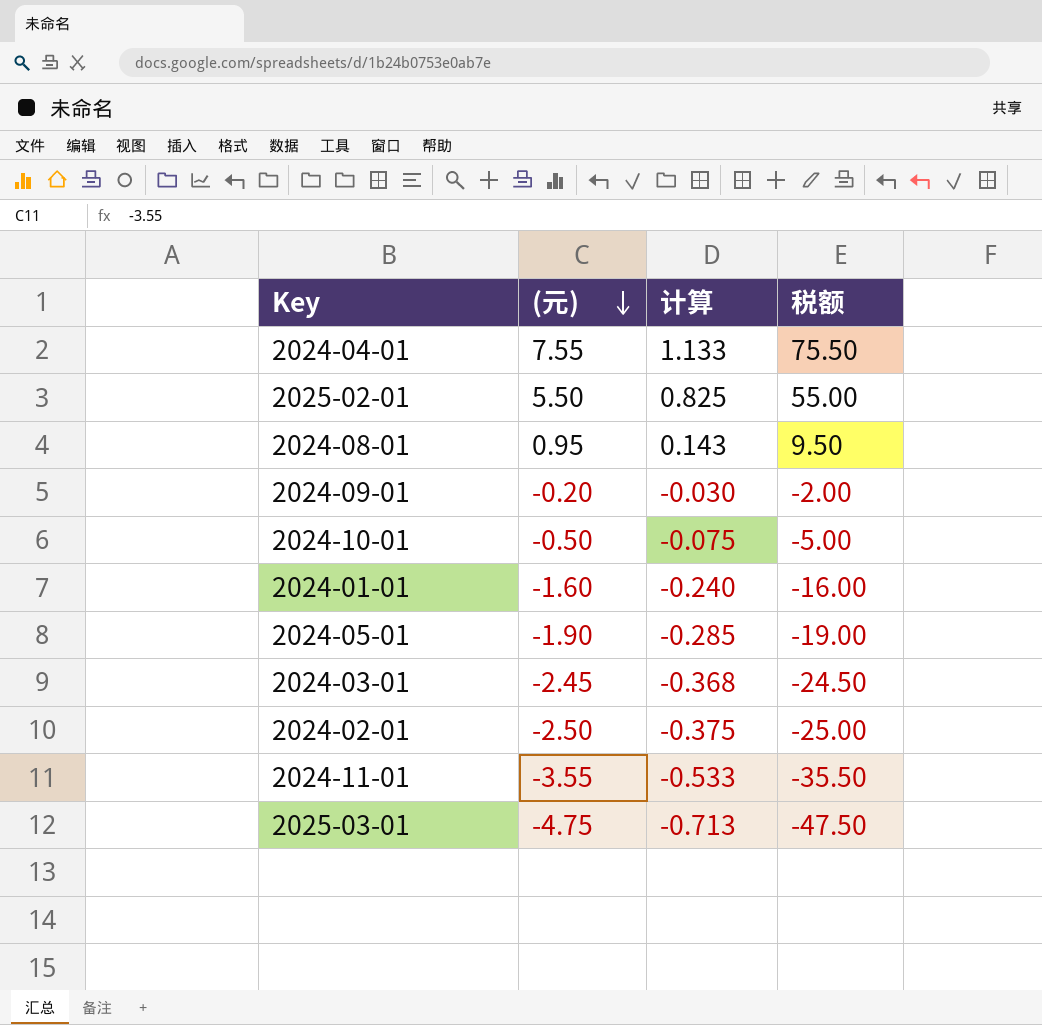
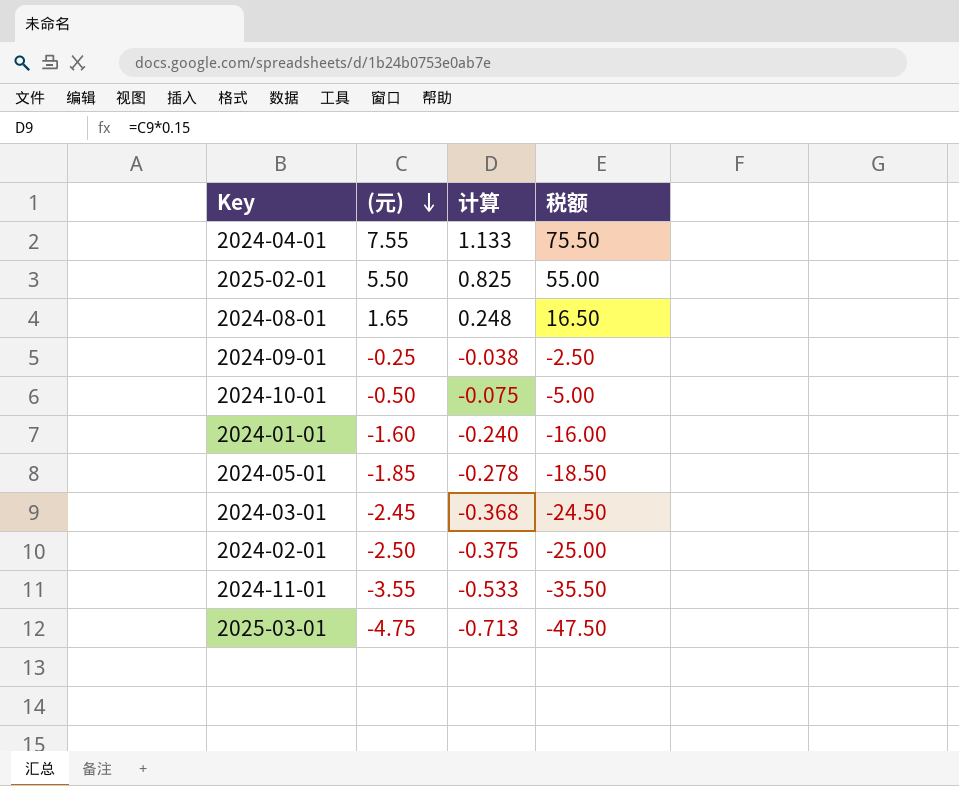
2024-08-01 | (元): 0.95 -> 1.65
2024-08-01 | 计算: 0.143 -> 0.248
2024-08-01 | 税额: 9.50 -> 16.50
2024-09-01 | (元): -0.20 -> -0.25
2024-09-01 | 计算: -0.030 -> -0.038
2024-09-01 | 税额: -2.00 -> -2.50
2024-05-01 | (元): -1.90 -> -1.85
2024-05-01 | 计算: -0.285 -> -0.278
2024-05-01 | 税额: -19.00 -> -18.50

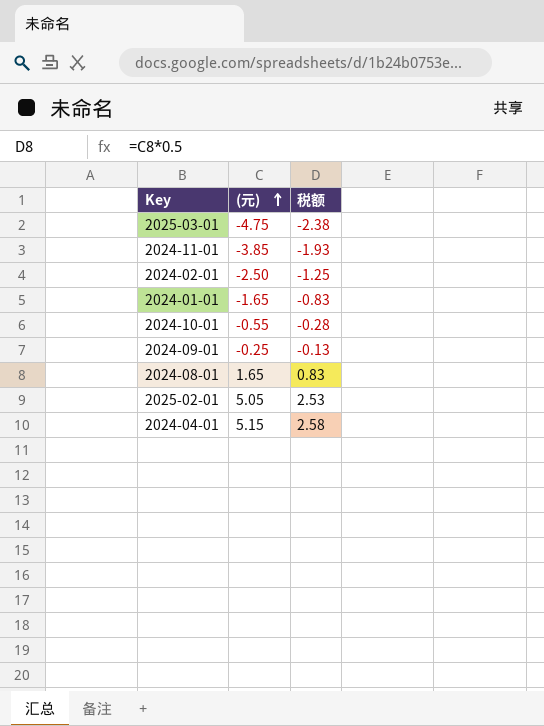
row order: (元) descending -> (元) ascending
column 计算 | formula: [(元)] * 0.15 -> none
column 税额 | formula: [(元)] * 10 -> [(元)] * 0.5
row 2024-05-01: -1.85 | -0.278 | -18.50 -> none
row 2024-03-01: -2.45 | -0.368 | -24.50 -> none
2024-11-01 | (元): -3.55 -> -3.85
2024-01-01 | (元): -1.60 -> -1.65
2024-10-01 | (元): -0.50 -> -0.55
2025-02-01 | (元): 5.50 -> 5.05
2024-04-01 | (元): 7.55 -> 5.15

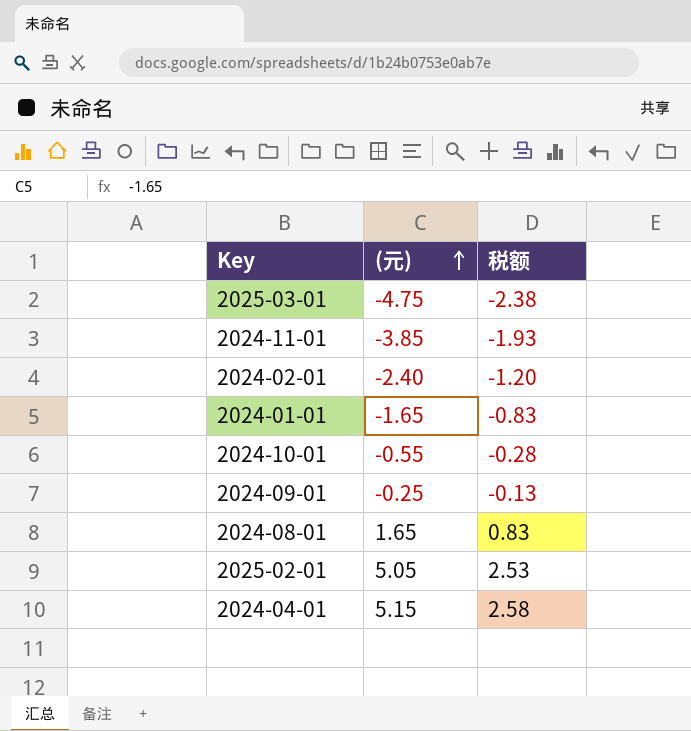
2024-02-01 | (元): -2.50 -> -2.40
2024-02-01 | 税额: -1.25 -> -1.20

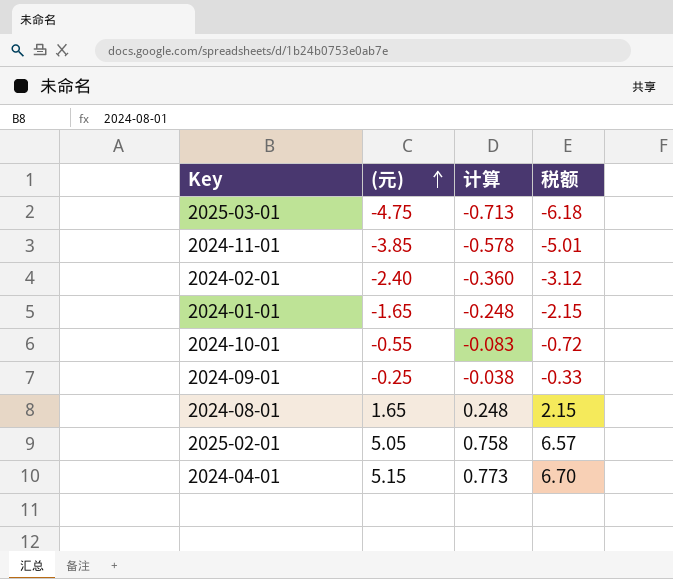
column 计算 | formula: none -> [(元)] * 0.15
column 税额 | formula: [(元)] * 0.5 -> [(元)] * 1.3

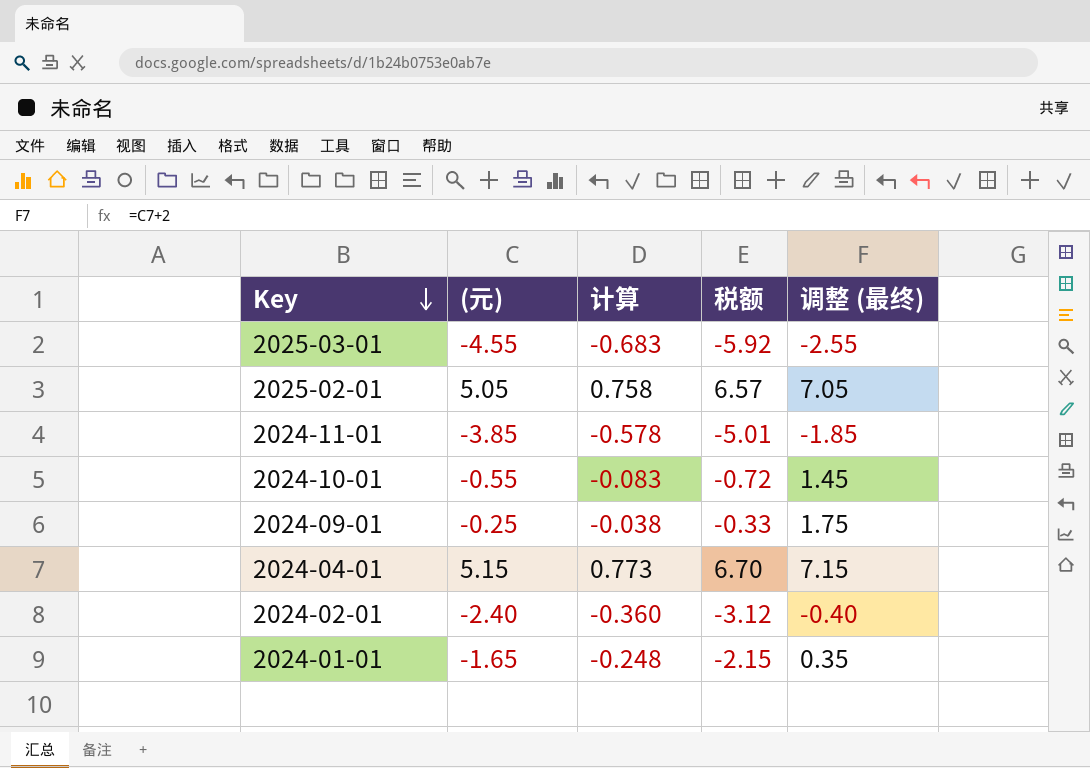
row order: (元) ascending -> Key descending
column 调整 (最终) | formula: none -> [(元)] + 2
row 2024-08-01: 1.65 | 0.248 | 2.15 -> none
2025-03-01 | (元): -4.75 -> -4.55
2025-03-01 | 计算: -0.713 -> -0.683
2025-03-01 | 税额: -6.18 -> -5.92

